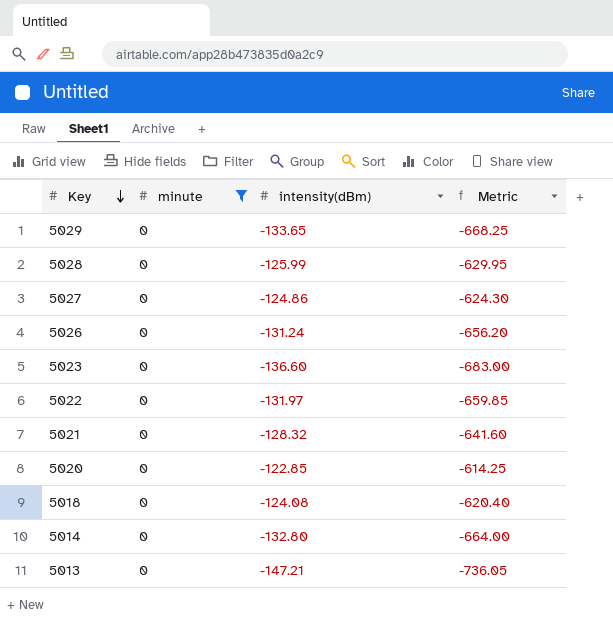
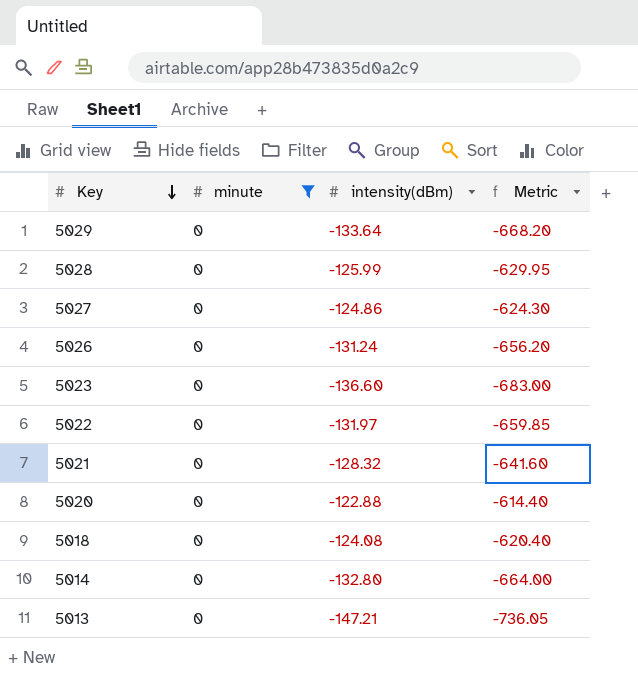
5029 | intensity(dBm): -133.65 -> -133.64
5029 | Metric: -668.25 -> -668.20
5020 | intensity(dBm): -122.85 -> -122.88
5020 | Metric: -614.25 -> -614.40

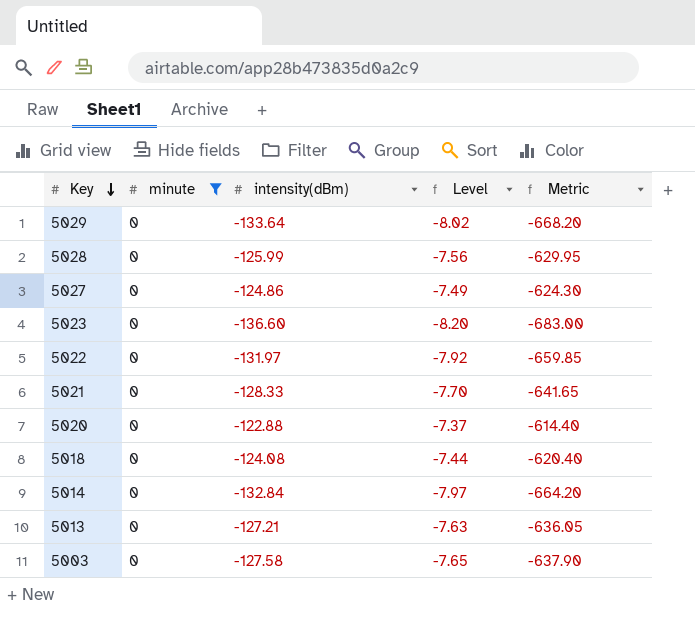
column Level | formula: none -> [intensity(dBm)] * 0.06
row 5026: 0 | -131.24 | -656.20 -> none
5021 | intensity(dBm): -128.32 -> -128.33
5021 | Metric: -641.60 -> -641.65
5014 | intensity(dBm): -132.80 -> -132.84
5014 | Metric: -664.00 -> -664.20
5013 | intensity(dBm): -147.21 -> -127.21
5013 | Metric: -736.05 -> -636.05
row 5003: none -> 0 | -127.58 | -7.65 | -637.90

